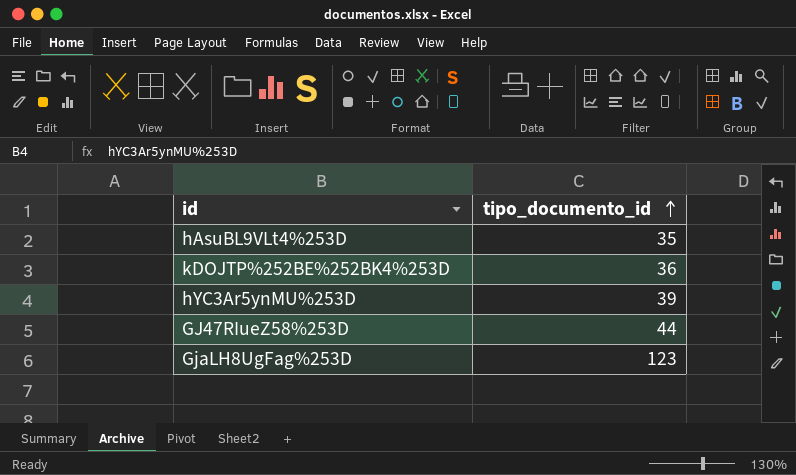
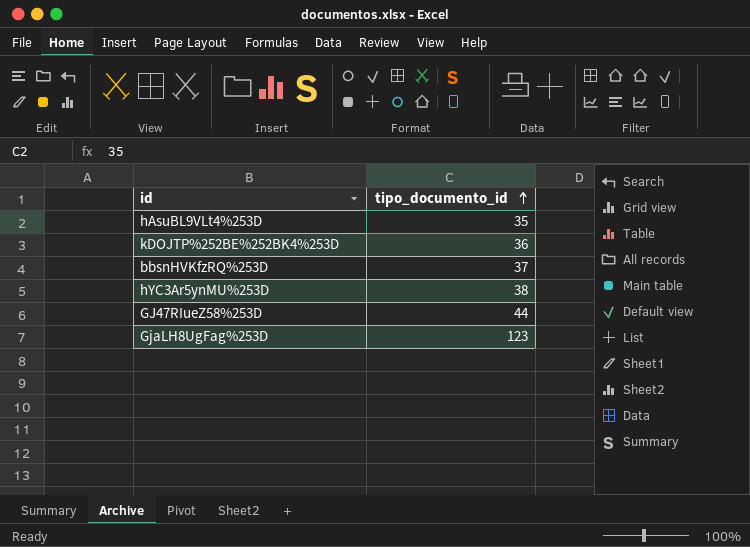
row bbsnHVKfzRQ%253D: none -> 37
hYC3Ar5ynMU%253D | tipo_documento_id: 39 -> 38

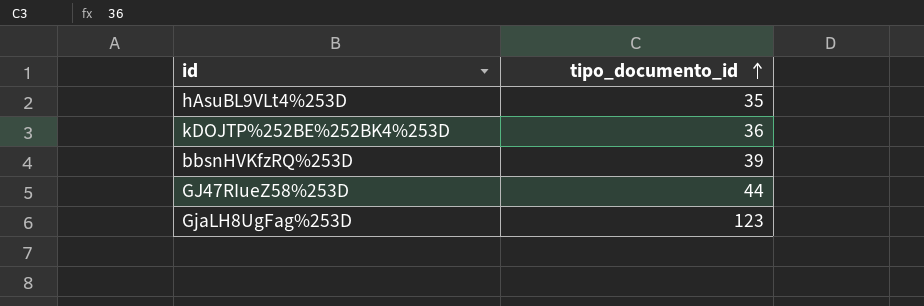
row hYC3Ar5ynMU%253D: 38 -> none
bbsnHVKfzRQ%253D | tipo_documento_id: 37 -> 39

